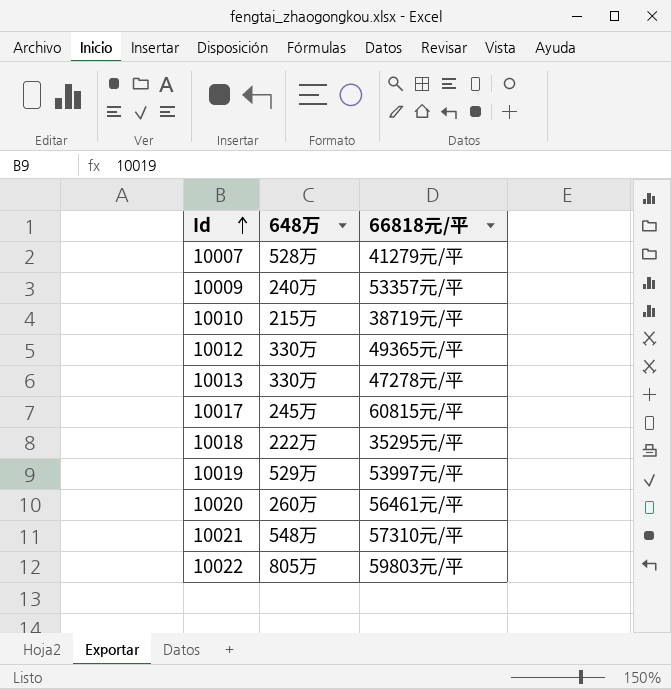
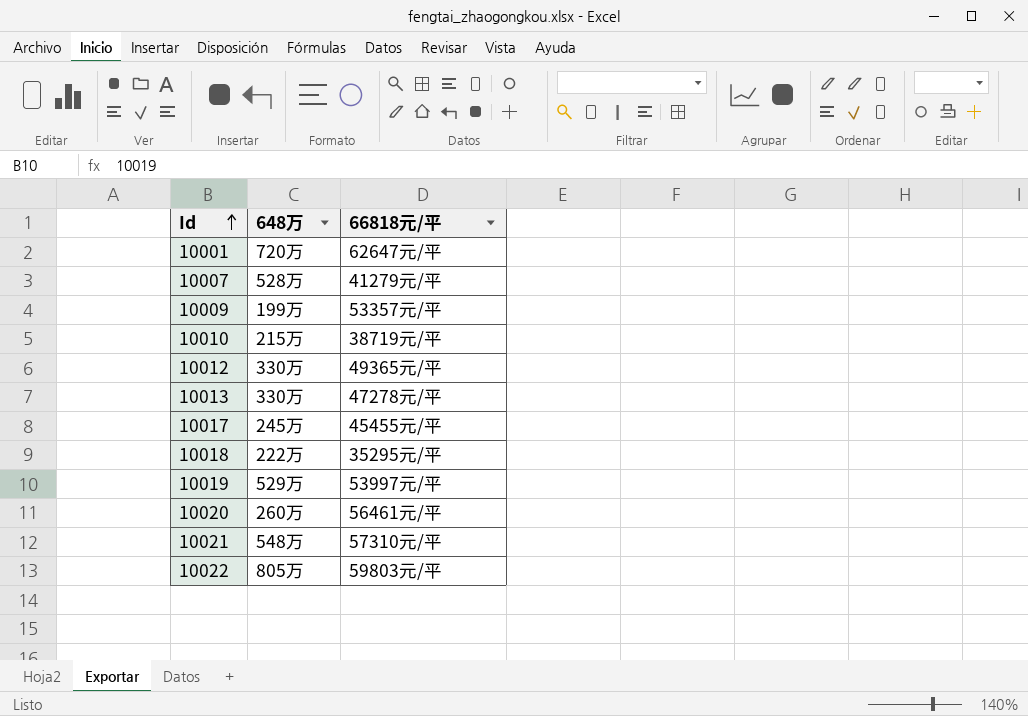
row 10001: none -> 720万 | 62647元/平
10009 | 648万: 240万 -> 199万
10017 | 66818元/平: 60815元/平 -> 45455元/平

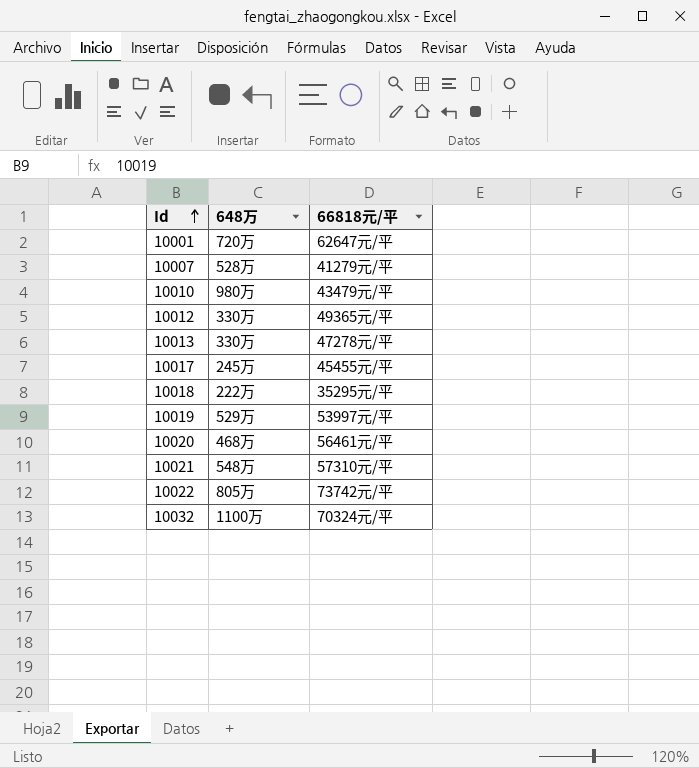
row 10009: 199万 | 53357元/平 -> none
10010 | 648万: 215万 -> 980万
10010 | 66818元/平: 38719元/平 -> 43479元/平
10020 | 648万: 260万 -> 468万
10022 | 66818元/平: 59803元/平 -> 73742元/平
row 10032: none -> 1100万 | 70324元/平

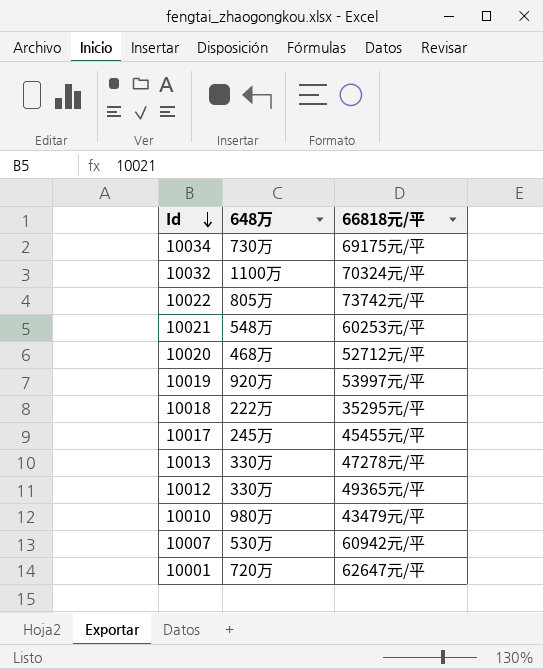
row order: Id ascending -> Id descending
row 10034: none -> 730万 | 69175元/平
10021 | 66818元/平: 57310元/平 -> 60253元/平
10020 | 66818元/平: 56461元/平 -> 52712元/平
10019 | 648万: 529万 -> 920万
10007 | 648万: 528万 -> 530万
10007 | 66818元/平: 41279元/平 -> 60942元/平

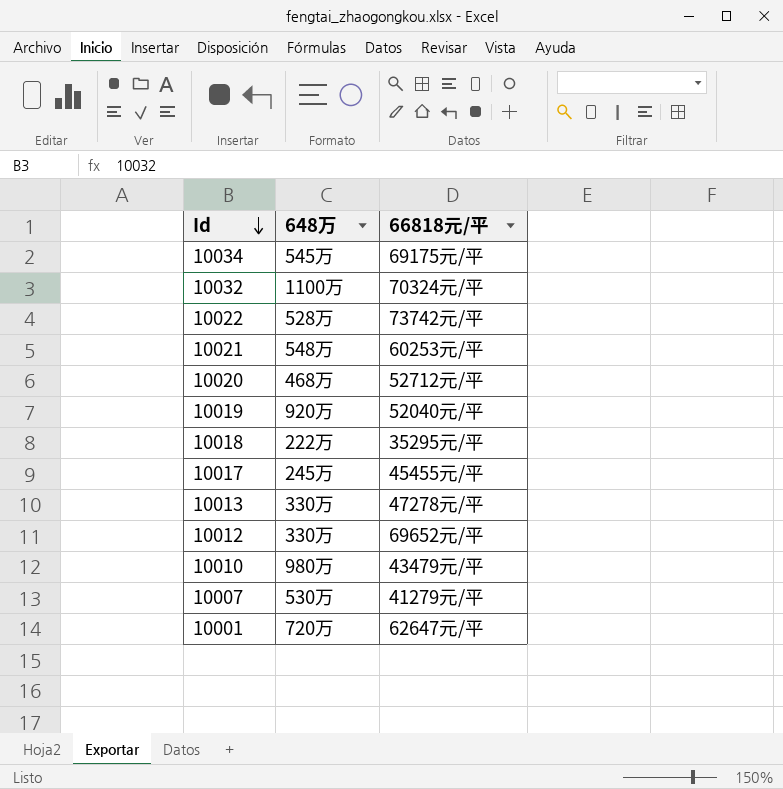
10034 | 648万: 730万 -> 545万
10022 | 648万: 805万 -> 528万
10019 | 66818元/平: 53997元/平 -> 52040元/平
10012 | 66818元/平: 49365元/平 -> 69652元/平
10007 | 66818元/平: 60942元/平 -> 41279元/平

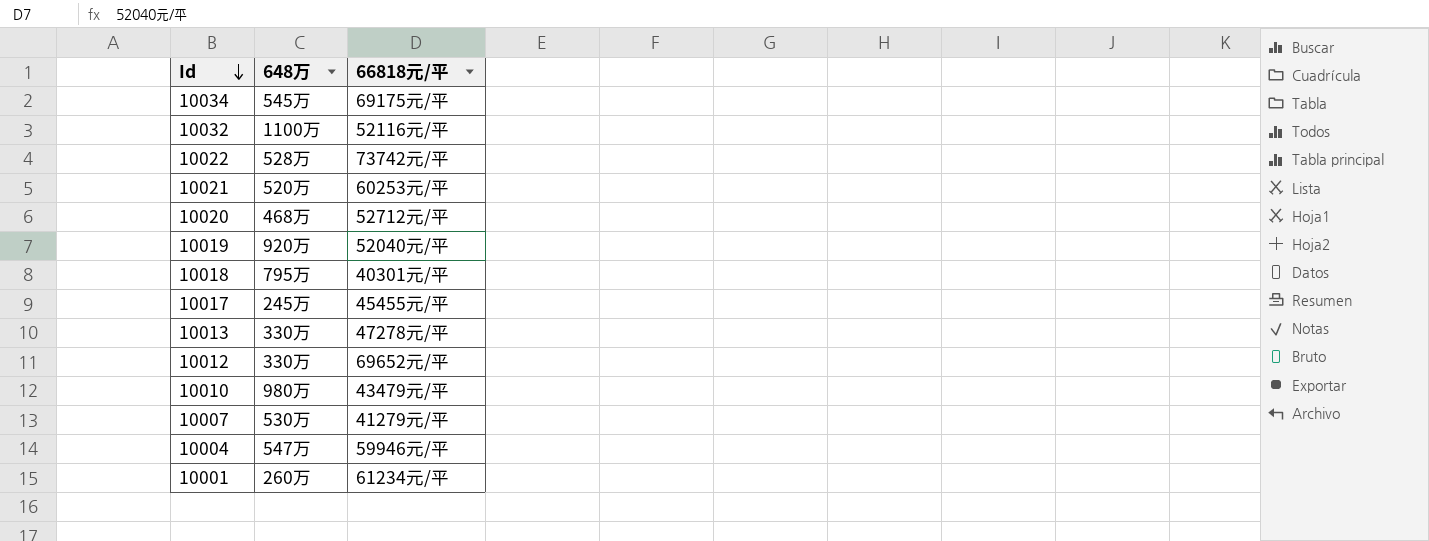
10032 | 66818元/平: 70324元/平 -> 52116元/平
10021 | 648万: 548万 -> 520万
10018 | 648万: 222万 -> 795万
10018 | 66818元/平: 35295元/平 -> 40301元/平
row 10004: none -> 547万 | 59946元/平
10001 | 648万: 720万 -> 260万
10001 | 66818元/平: 62647元/平 -> 61234元/平

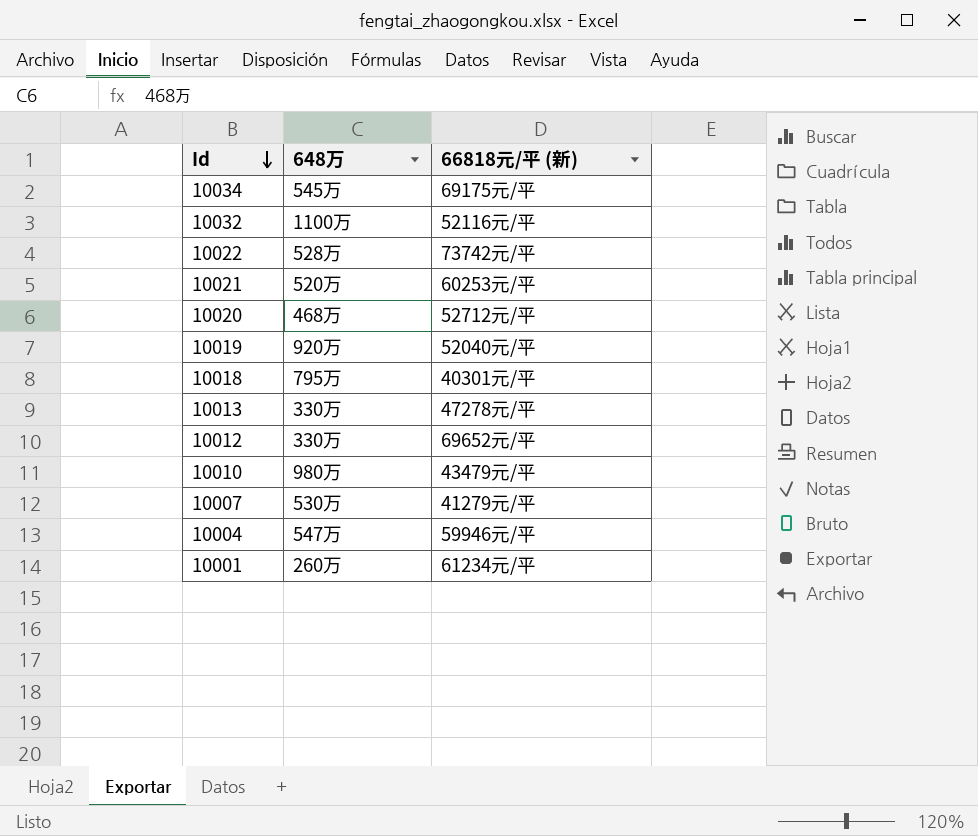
column name: 66818元/平 -> 66818元/平 (新)
row 10017: 245万 | 45455元/平 -> none

